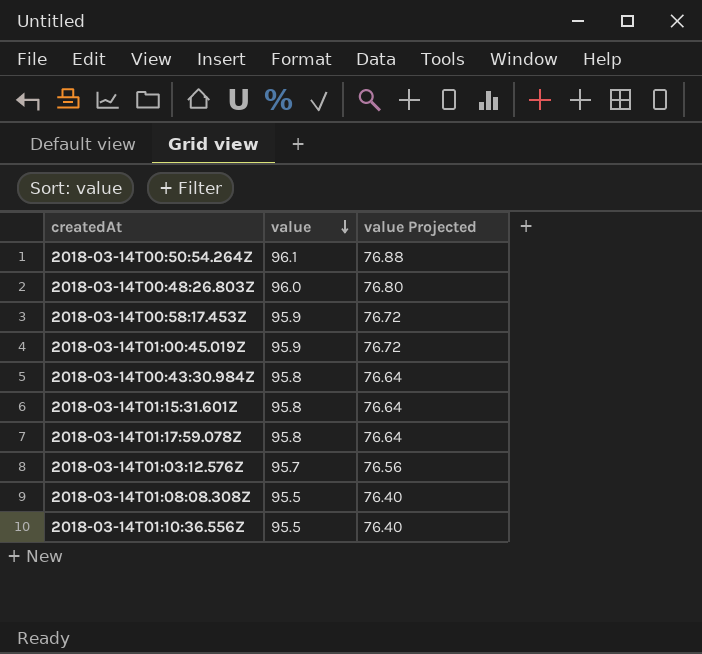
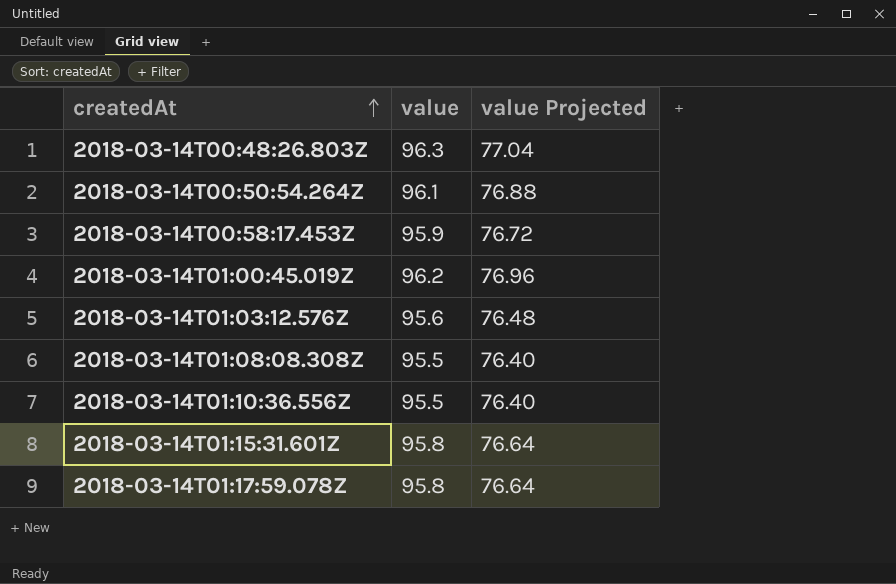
row order: value descending -> createdAt ascending
row 2018-03-14T00:43:30.984Z: 95.8 | 76.64 -> none
2018-03-14T00:48:26.803Z | value: 96.0 -> 96.3
2018-03-14T00:48:26.803Z | value Projected: 76.80 -> 77.04
2018-03-14T01:00:45.019Z | value: 95.9 -> 96.2
2018-03-14T01:00:45.019Z | value Projected: 76.72 -> 76.96
2018-03-14T01:03:12.576Z | value: 95.7 -> 95.6
2018-03-14T01:03:12.576Z | value Projected: 76.56 -> 76.48

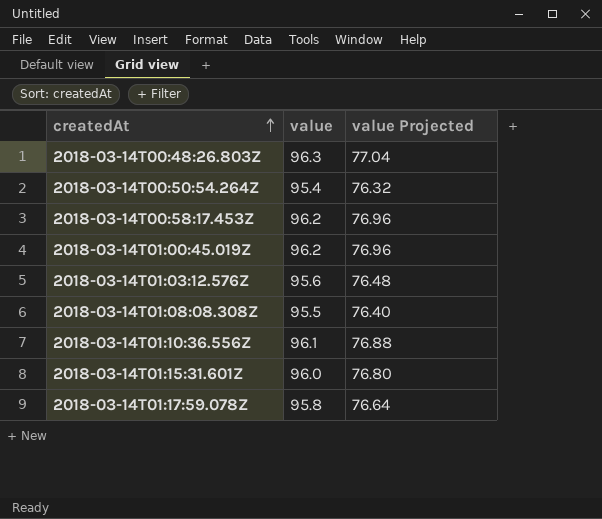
2018-03-14T00:50:54.264Z | value: 96.1 -> 95.4
2018-03-14T00:50:54.264Z | value Projected: 76.88 -> 76.32
2018-03-14T00:58:17.453Z | value: 95.9 -> 96.2
2018-03-14T00:58:17.453Z | value Projected: 76.72 -> 76.96
2018-03-14T01:10:36.556Z | value: 95.5 -> 96.1
2018-03-14T01:10:36.556Z | value Projected: 76.40 -> 76.88
2018-03-14T01:15:31.601Z | value: 95.8 -> 96.0
2018-03-14T01:15:31.601Z | value Projected: 76.64 -> 76.80

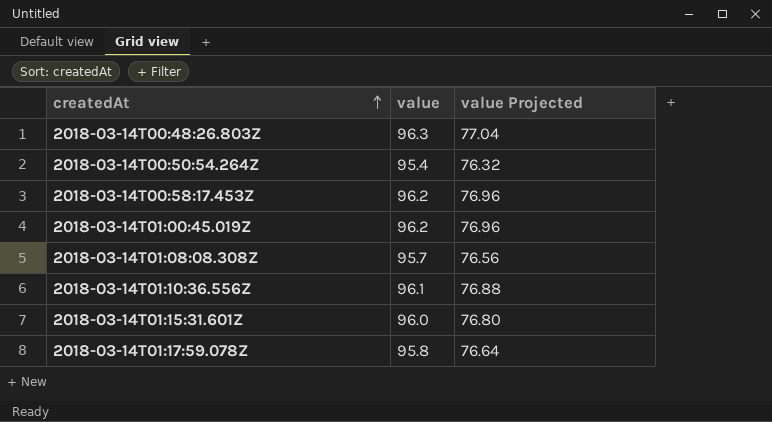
row 2018-03-14T01:03:12.576Z: 95.6 | 76.48 -> none
2018-03-14T01:08:08.308Z | value: 95.5 -> 95.7
2018-03-14T01:08:08.308Z | value Projected: 76.40 -> 76.56

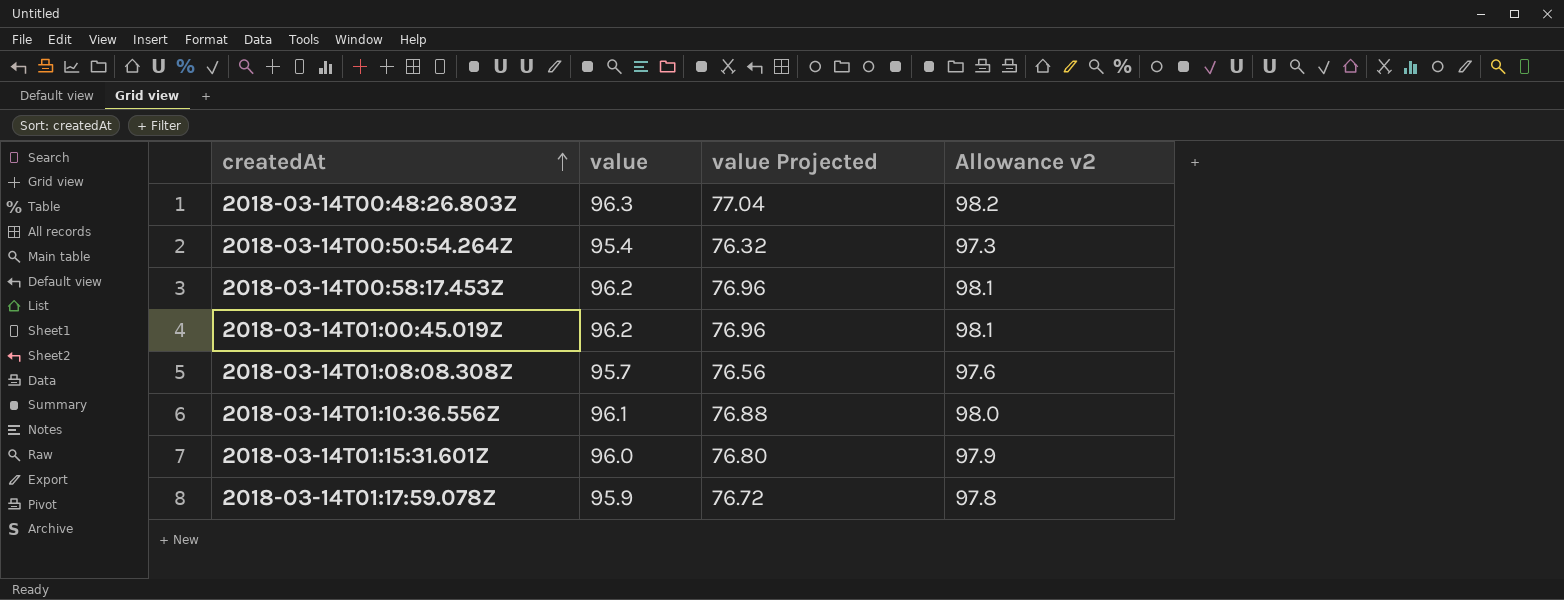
column Allowance v2 | formula: none -> [value] * 1.02
2018-03-14T01:17:59.078Z | value: 95.8 -> 95.9
2018-03-14T01:17:59.078Z | value Projected: 76.64 -> 76.72

